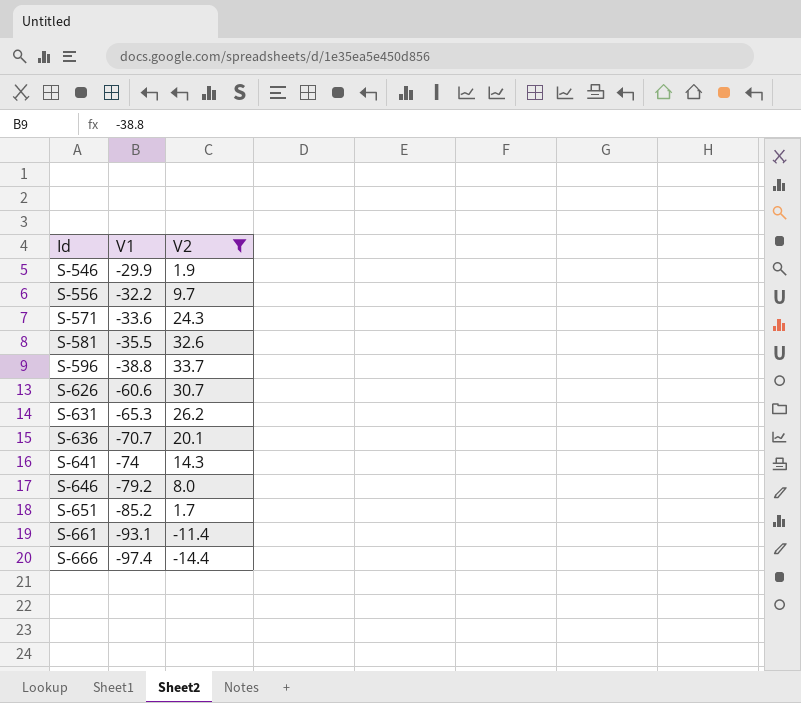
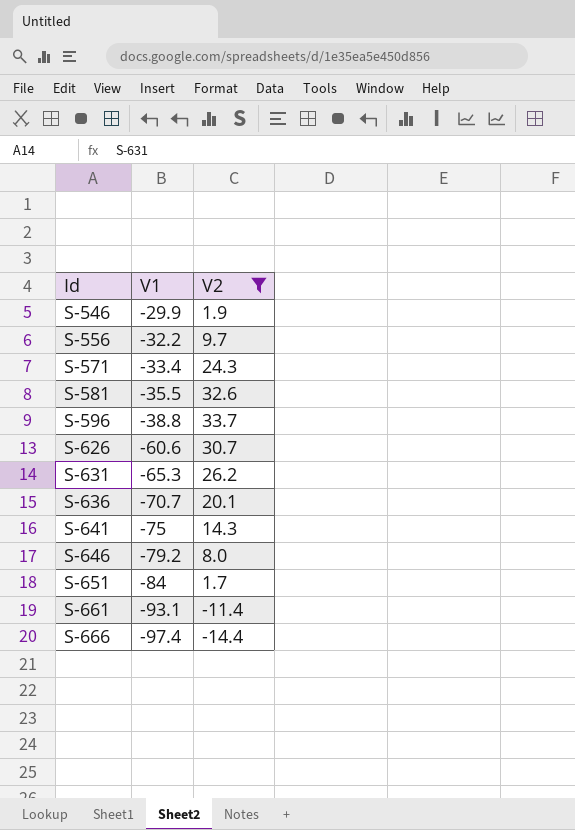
S-571 | V1: -33.6 -> -33.4
S-641 | V1: -74 -> -75
S-651 | V1: -85.2 -> -84

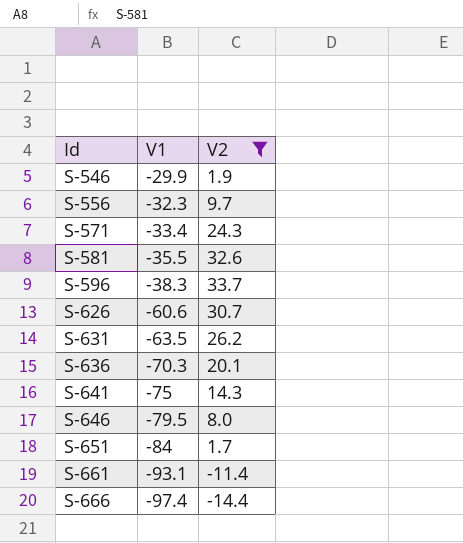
S-556 | V1: -32.2 -> -32.3
S-596 | V1: -38.8 -> -38.3
S-631 | V1: -65.3 -> -63.5
S-636 | V1: -70.7 -> -70.3
S-646 | V1: -79.2 -> -79.5

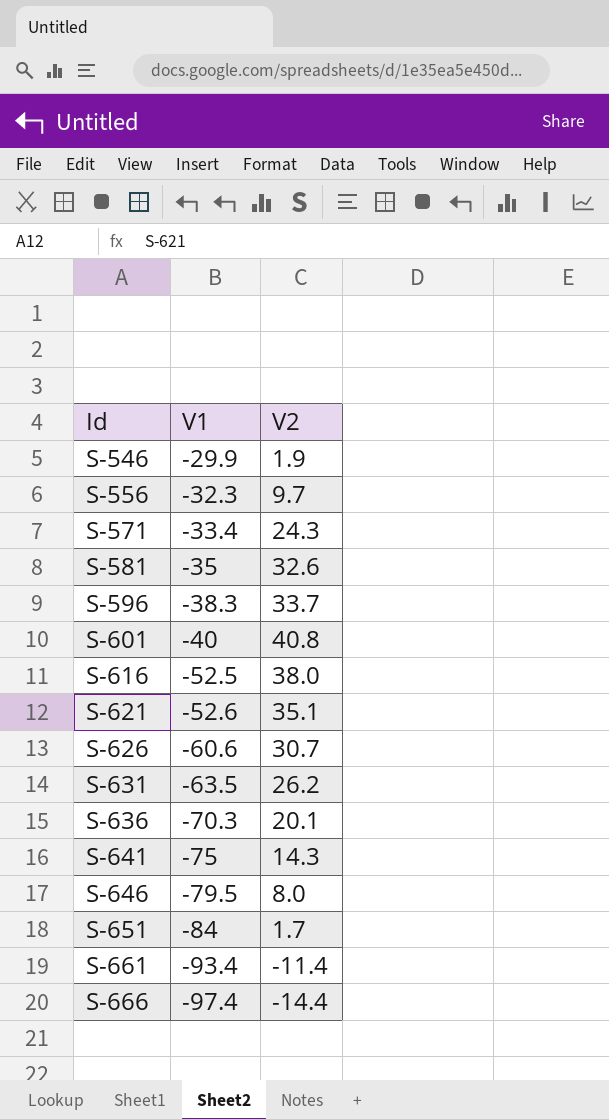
filter: V2 <= 33.7 -> none
S-581 | V1: -35.5 -> -35
S-661 | V1: -93.1 -> -93.4

